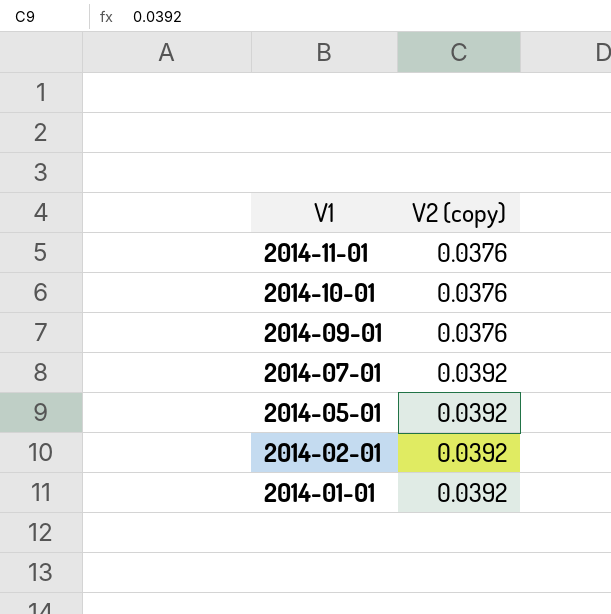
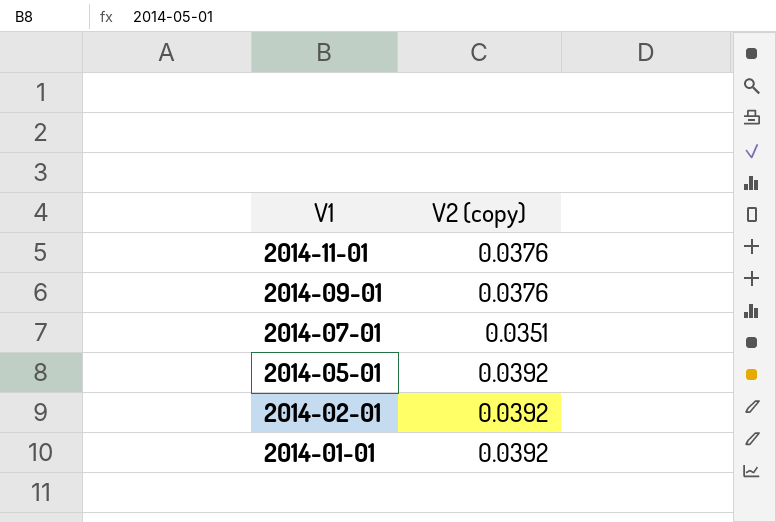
row 2014-10-01: 0.0376 -> none
2014-07-01 | V2 (copy): 0.0392 -> 0.0351

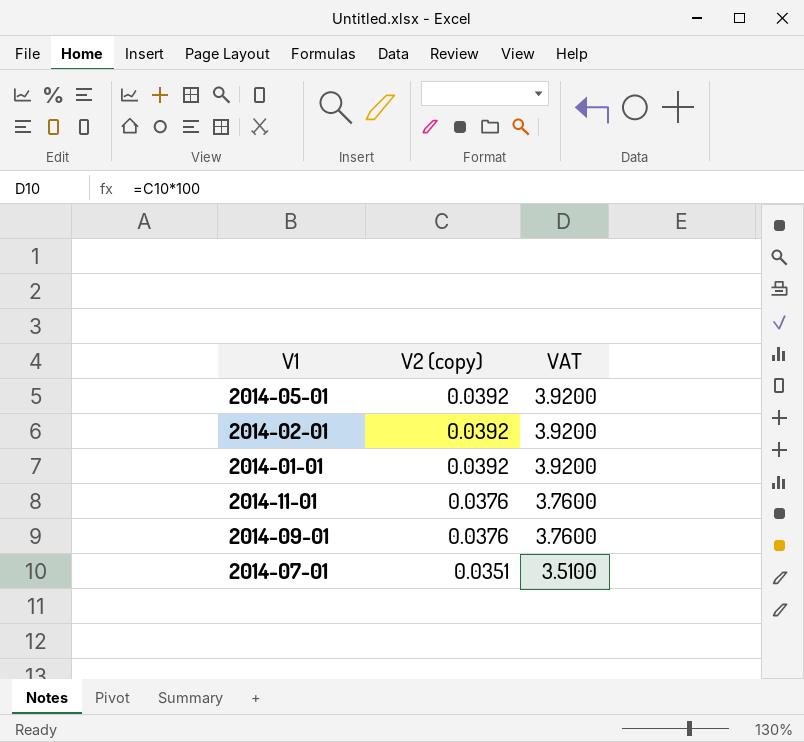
row order: V1 descending -> V2 (copy) descending
column VAT | formula: none -> [V2 (copy)] * 100

